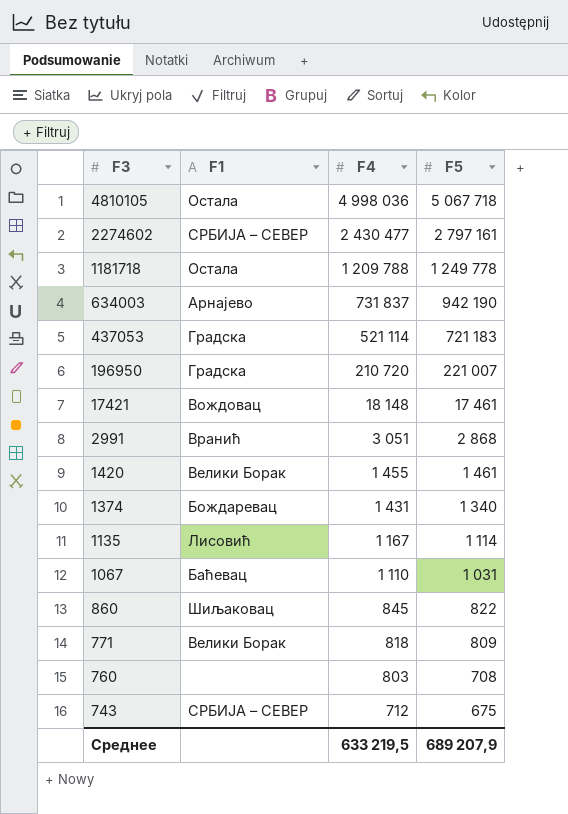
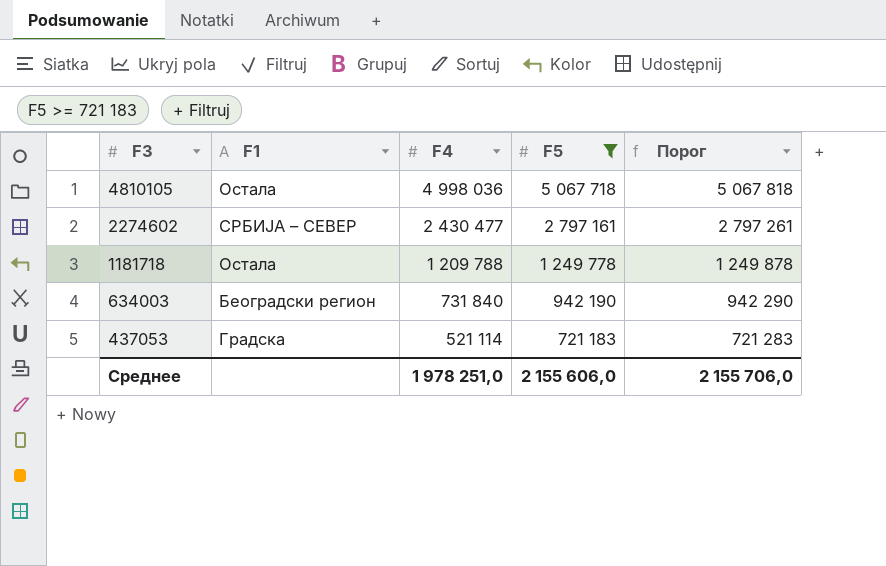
filter: none -> F5 >= 721 183
column Порог | formula: none -> [F5] + 100
634003 | F1: Арнајево -> Београдски регион
634003 | F4: 731 837 -> 731 840
Среднее | F4: 633 219,5 -> 1 978 251,0
Среднее | F5: 689 207,9 -> 2 155 606,0

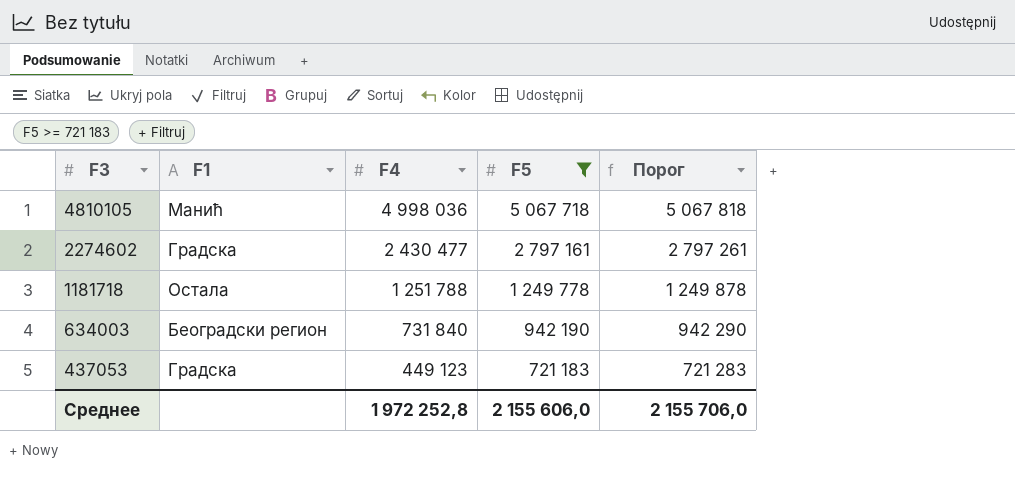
4810105 | F1: Остала -> Манић
2274602 | F1: СРБИЈА – СЕВЕР -> Градска
1181718 | F4: 1 209 788 -> 1 251 788
437053 | F4: 521 114 -> 449 123
Среднее | F4: 1 978 251,0 -> 1 972 252,8

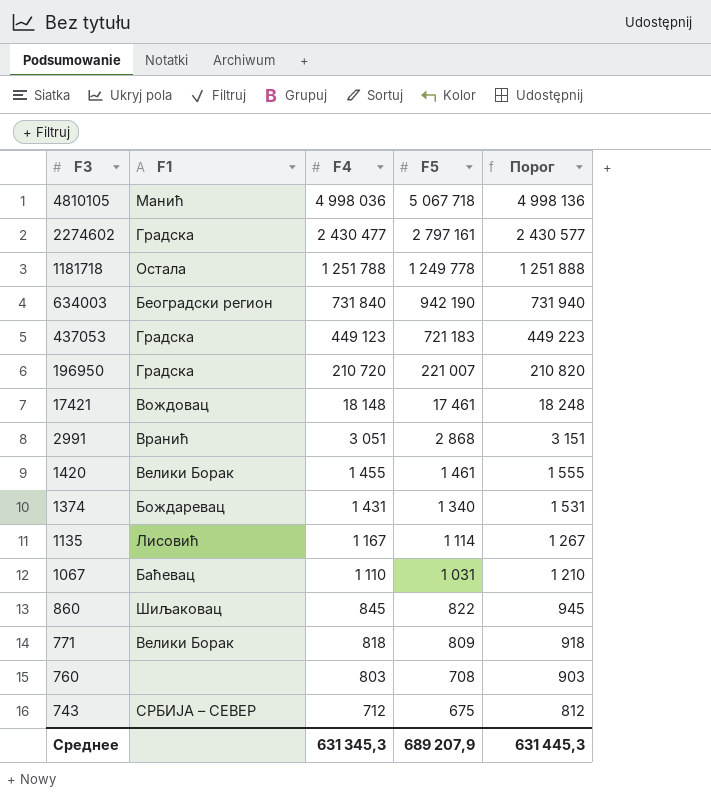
filter: F5 >= 721 183 -> none
column Порог | formula: [F5] + 100 -> [F4] + 100
Среднее | F4: 1 972 252,8 -> 631 345,3
Среднее | F5: 2 155 606,0 -> 689 207,9
Среднее | Порог: 2 155 706,0 -> 631 445,3

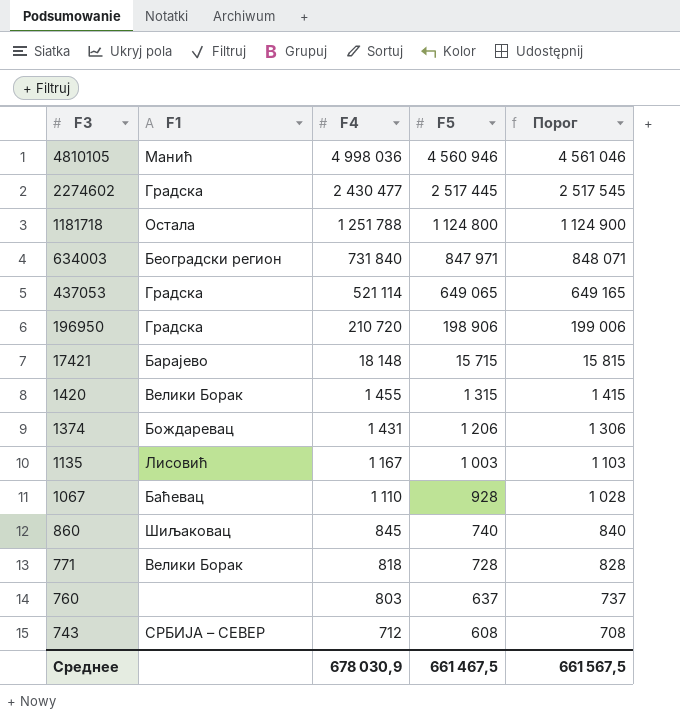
column Порог | formula: [F4] + 100 -> [F5] + 100
row 2991: Вранић | 3 051 | 2 868 | 3 151 -> none
4810105 | F5: 5 067 718 -> 4 560 946
2274602 | F5: 2 797 161 -> 2 517 445
1181718 | F5: 1 249 778 -> 1 124 800
634003 | F5: 942 190 -> 847 971
437053 | F4: 449 123 -> 521 114
437053 | F5: 721 183 -> 649 065
196950 | F5: 221 007 -> 198 906
17421 | F1: Вождовац -> Барајево
17421 | F5: 17 461 -> 15 715
1420 | F5: 1 461 -> 1 315
1374 | F5: 1 340 -> 1 206
1135 | F5: 1 114 -> 1 003
1067 | F5: 1 031 -> 928
860 | F5: 822 -> 740
771 | F5: 809 -> 728
760 | F5: 708 -> 637
743 | F5: 675 -> 608
Среднее | F4: 631 345,3 -> 678 030,9
Среднее | F5: 689 207,9 -> 661 467,5
Среднее | Порог: 631 445,3 -> 661 567,5

